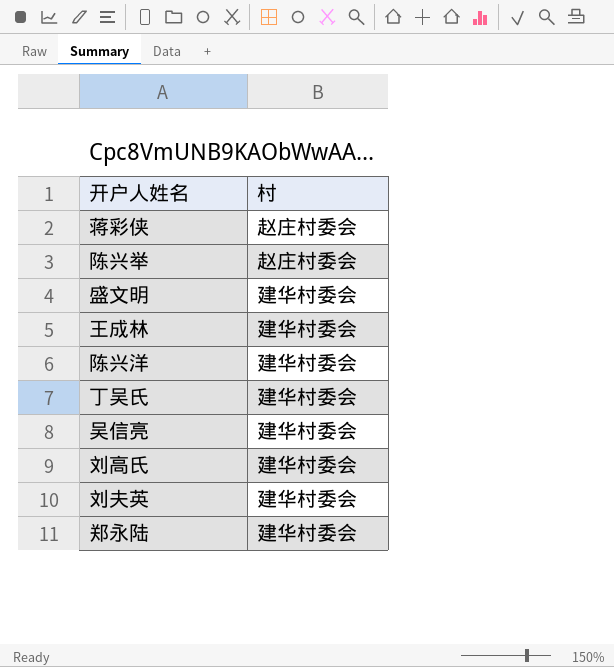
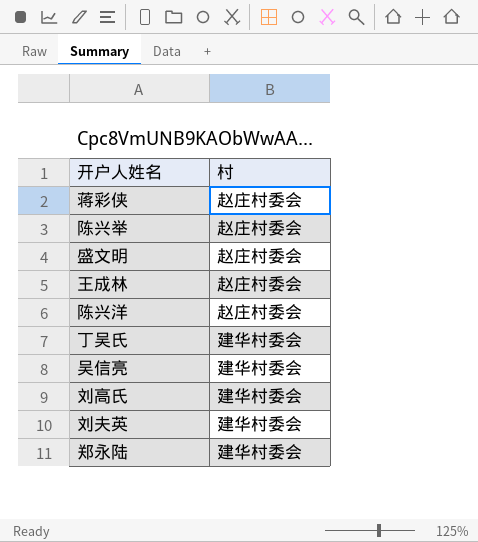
盛文明 | 村: 建华村委会 -> 赵庄村委会
王成林 | 村: 建华村委会 -> 赵庄村委会
陈兴洋 | 村: 建华村委会 -> 赵庄村委会

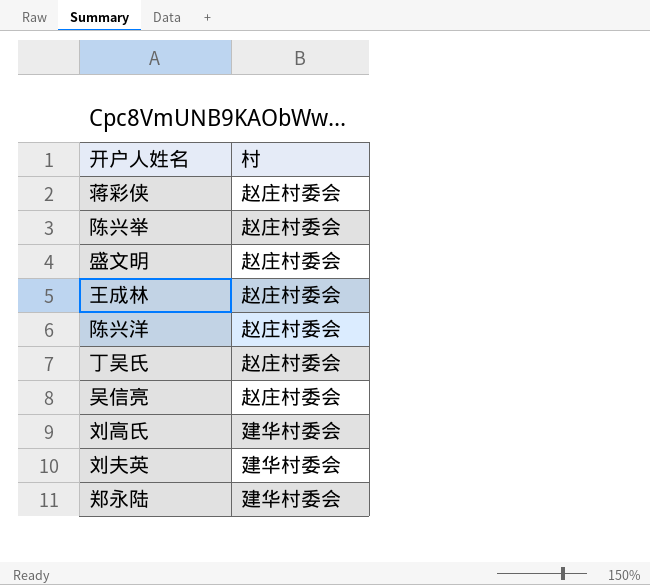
丁吴氏 | 村: 建华村委会 -> 赵庄村委会
吴信亮 | 村: 建华村委会 -> 赵庄村委会

